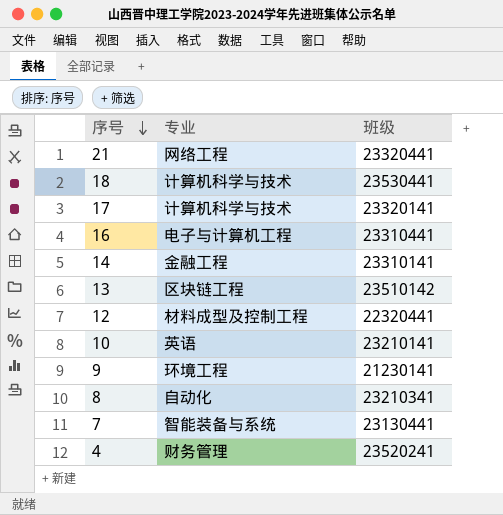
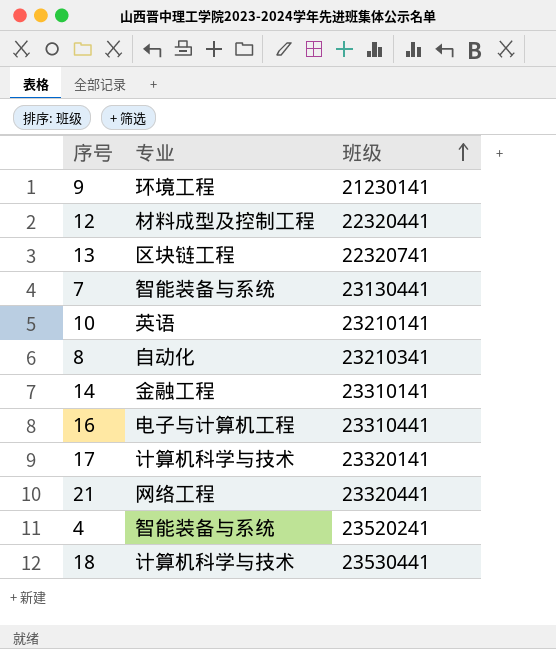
row order: 序号 descending -> 班级 ascending
13 | 班级: 23510142 -> 22320741
4 | 专业: 财务管理 -> 智能装备与系统

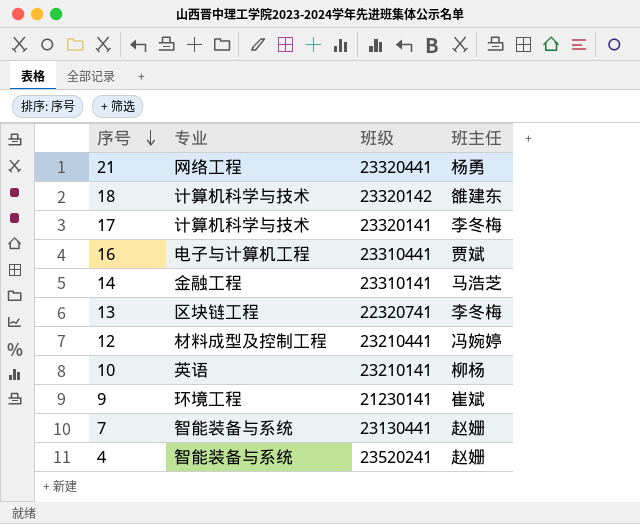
row order: 班级 ascending -> 序号 descending
column 班主任 | position: none -> 4
row 8: 自动化 | 23210341 -> none
18 | 班级: 23530441 -> 23320142
12 | 班级: 22320441 -> 23210441

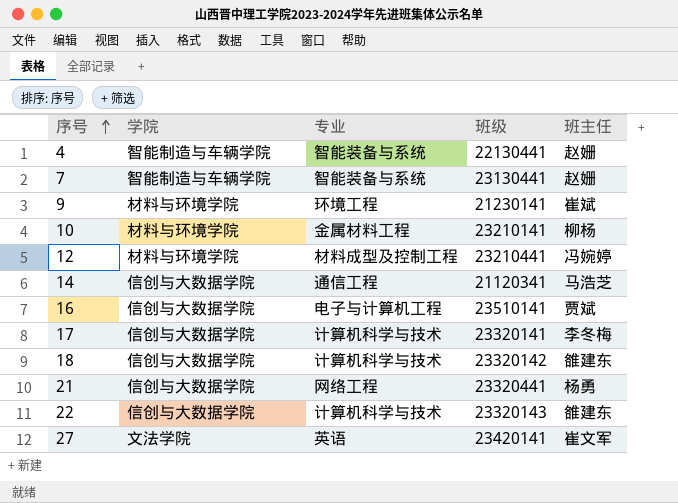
row order: 序号 descending -> 序号 ascending
column 学院 | position: none -> 2
row 13: 区块链工程 | 22320741 | 李冬梅 -> none
4 | 班级: 23520241 -> 22130441
10 | 专业: 英语 -> 金属材料工程
14 | 专业: 金融工程 -> 通信工程
14 | 班级: 23310141 -> 21120341
16 | 班级: 23310441 -> 23510141
row 22: none -> 信创与大数据学院 | 计算机科学与技术 | 23320143 | 雒建东
row 27: none -> 文法学院 | 英语 | 23420141 | 崔文军

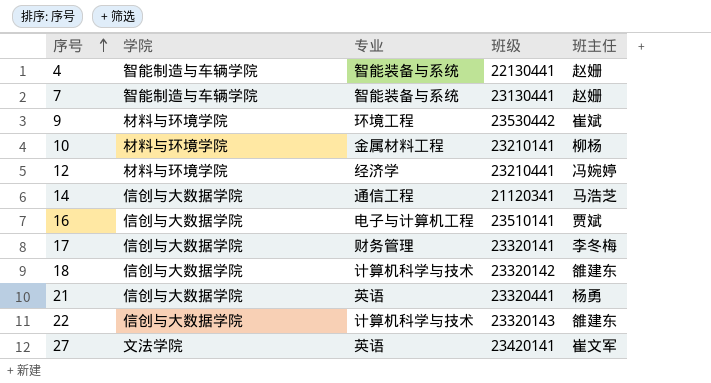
9 | 班级: 21230141 -> 23530442
12 | 专业: 材料成型及控制工程 -> 经济学
17 | 专业: 计算机科学与技术 -> 财务管理
21 | 专业: 网络工程 -> 英语

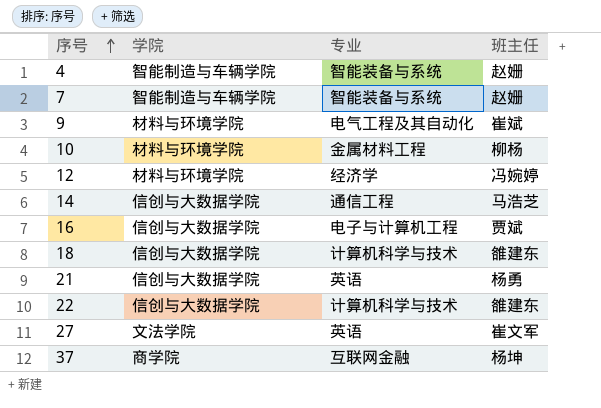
column 班级 | position: 4 -> none
row 17: 信创与大数据学院 | 财务管理 | 23320141 | 李冬梅 -> none
9 | 专业: 环境工程 -> 电气工程及其自动化
row 37: none -> 商学院 | 互联网金融 | 杨坤

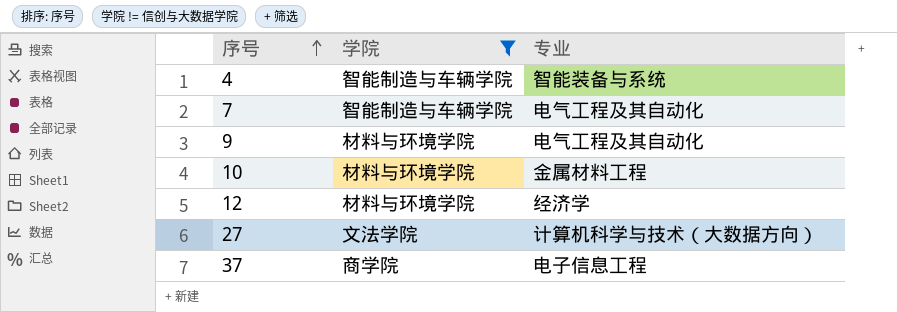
filter: none -> 学院 != 信创与大数据学院
column 班主任 | position: 4 -> none
7 | 专业: 智能装备与系统 -> 电气工程及其自动化
27 | 专业: 英语 -> 计算机科学与技术（大数据方向）
37 | 专业: 互联网金融 -> 电子信息工程

